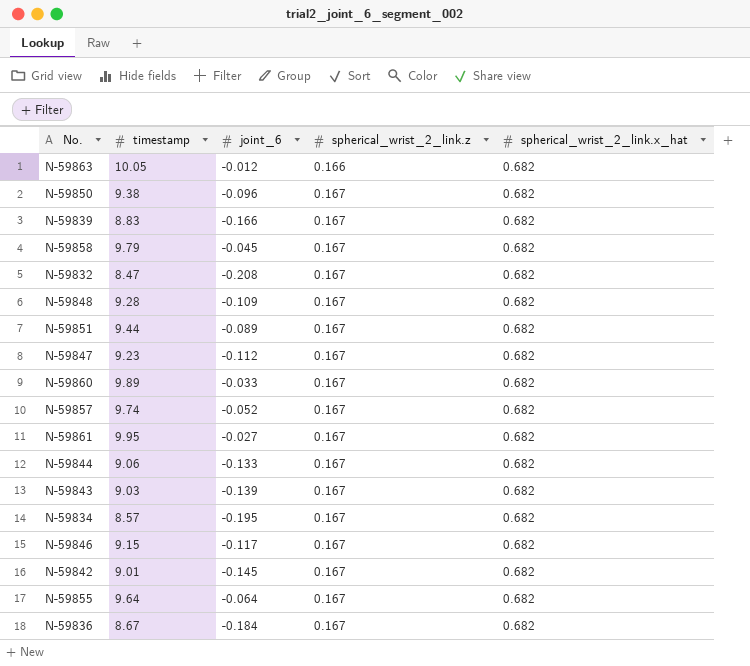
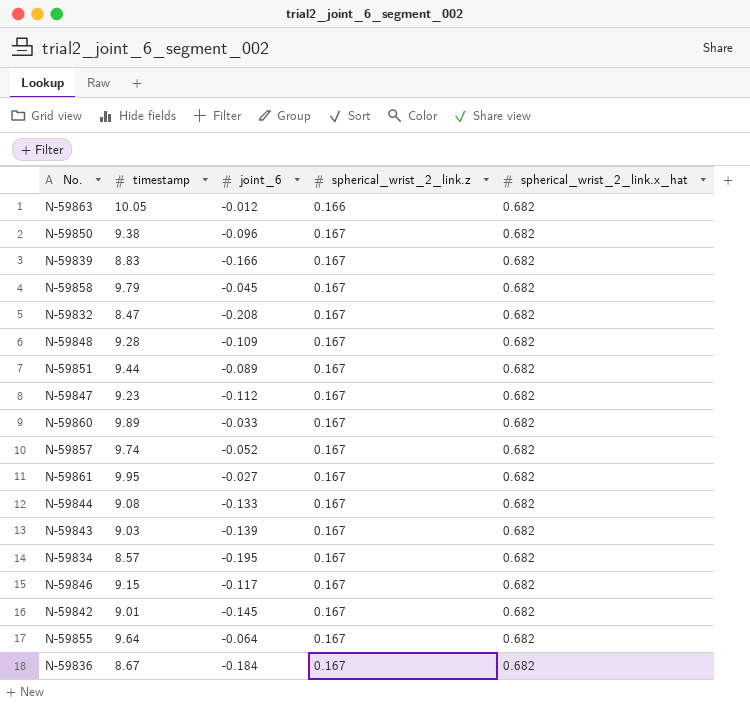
N-59844 | timestamp: 9.06 -> 9.08

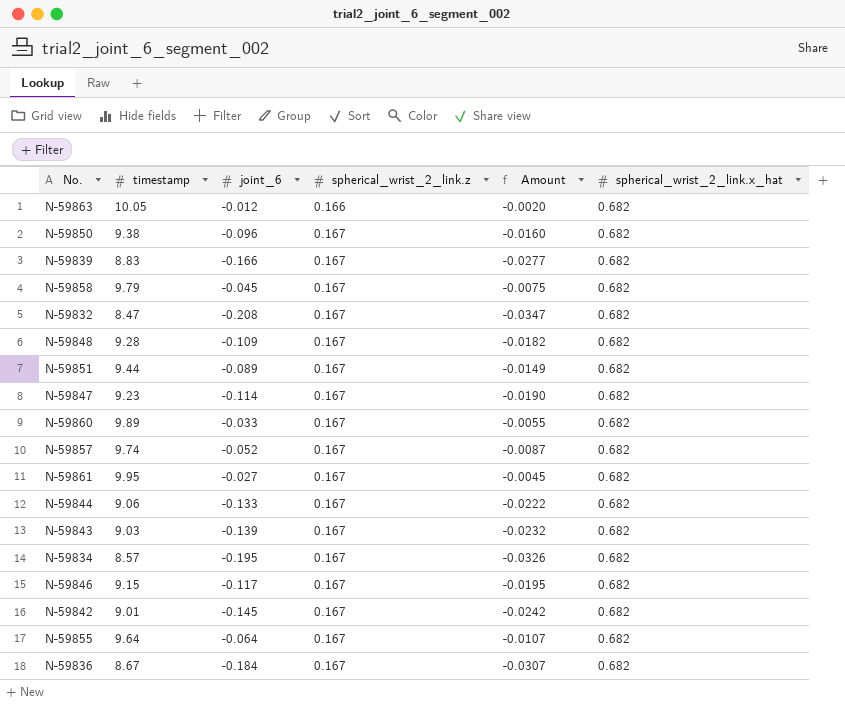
column Amount | formula: none -> [joint_6] * [spherical_wrist_2_link.z]
N-59847 | joint_6: -0.112 -> -0.114
N-59844 | timestamp: 9.08 -> 9.06

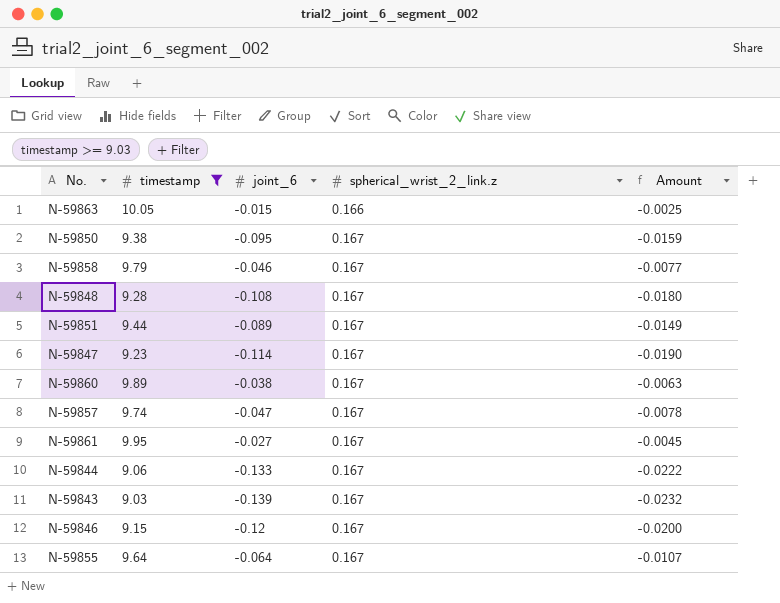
filter: none -> timestamp >= 9.03
column spherical_wrist_2_link.x_hat | position: 6 -> none
N-59863 | joint_6: -0.012 -> -0.015
N-59863 | Amount: -0.0020 -> -0.0025
N-59850 | joint_6: -0.096 -> -0.095
N-59850 | Amount: -0.0160 -> -0.0159
N-59858 | joint_6: -0.045 -> -0.046
N-59858 | Amount: -0.0075 -> -0.0077
N-59848 | joint_6: -0.109 -> -0.108
N-59848 | Amount: -0.0182 -> -0.0180
N-59860 | joint_6: -0.033 -> -0.038
N-59860 | Amount: -0.0055 -> -0.0063
N-59857 | joint_6: -0.052 -> -0.047
N-59857 | Amount: -0.0087 -> -0.0078
N-59846 | joint_6: -0.117 -> -0.12
N-59846 | Amount: -0.0195 -> -0.0200

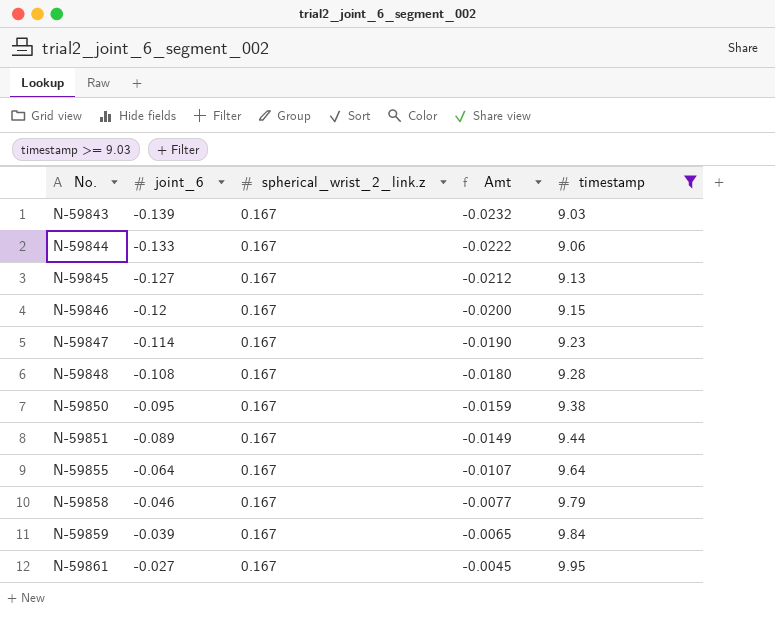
row order: spherical_wrist_2_link.z ascending -> No. ascending
column name: Amount -> Amt
column timestamp | position: 2 -> 5
row N-59863: 10.05 | -0.015 | 0.166 | -0.0025 -> none
row N-59860: 9.89 | -0.038 | 0.167 | -0.0063 -> none
row N-59857: 9.74 | -0.047 | 0.167 | -0.0078 -> none
row N-59845: none -> -0.127 | 0.167 | -0.0212 | 9.13
row N-59859: none -> -0.039 | 0.167 | -0.0065 | 9.84

